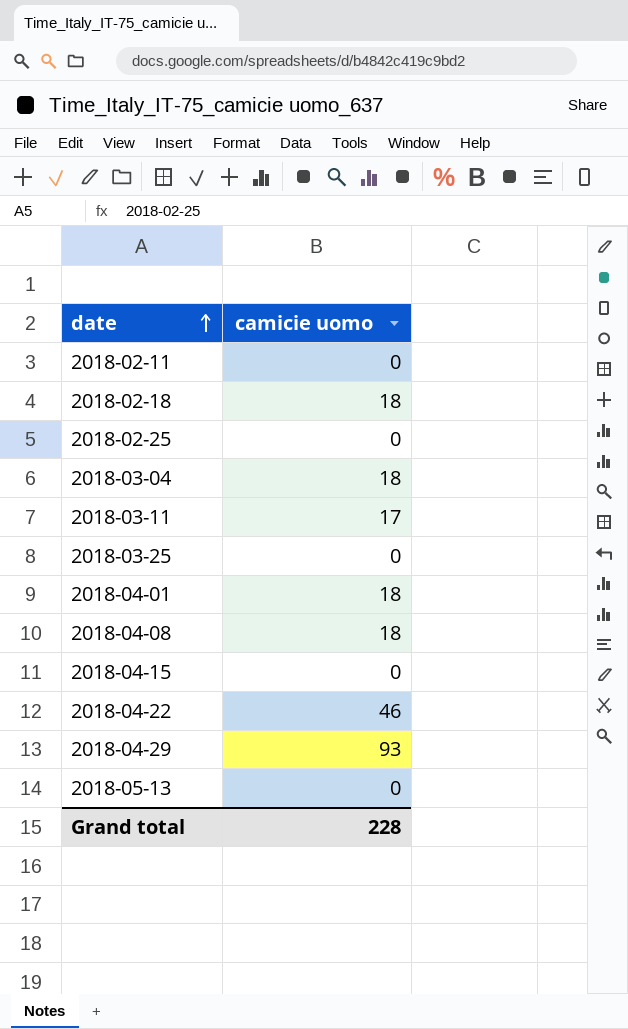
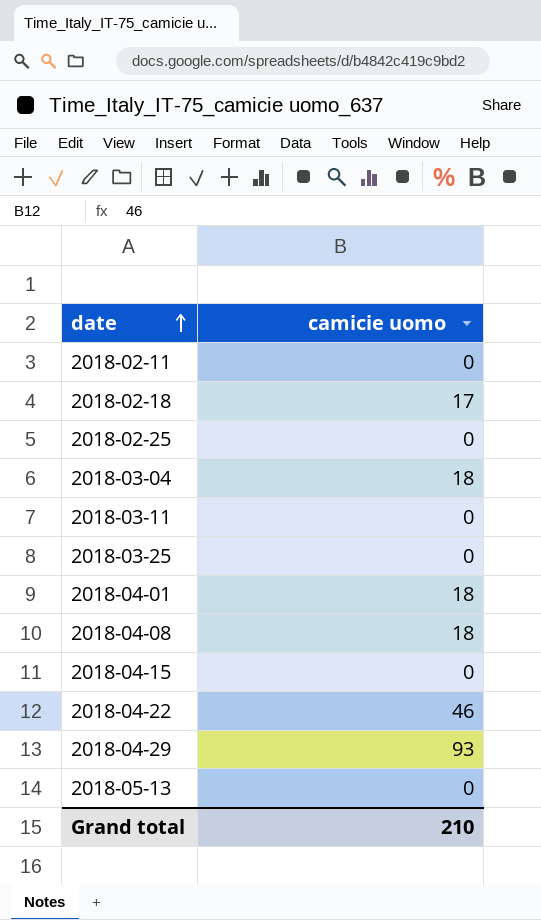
2018-02-18 | camicie uomo: 18 -> 17
2018-03-11 | camicie uomo: 17 -> 0
Grand total | camicie uomo: 228 -> 210

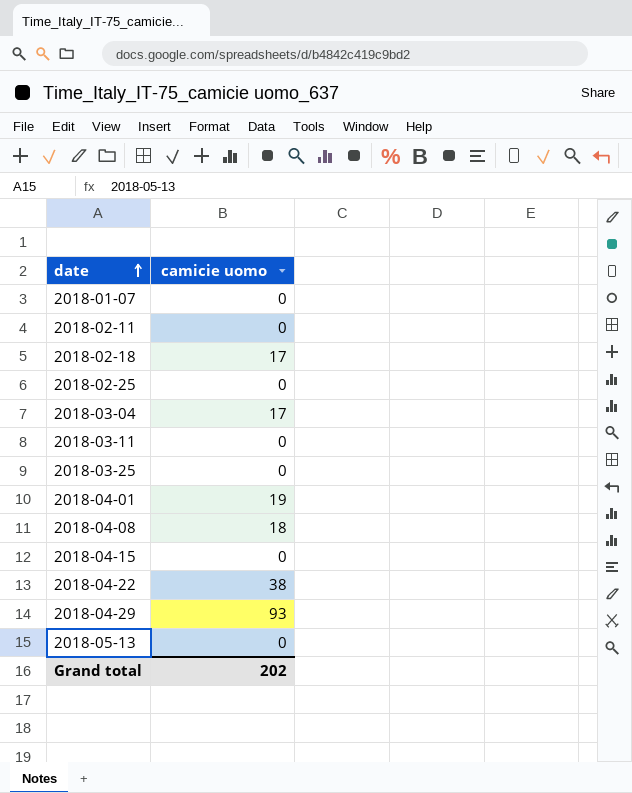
row 2018-01-07: none -> 0
2018-03-04 | camicie uomo: 18 -> 17
2018-04-01 | camicie uomo: 18 -> 19
2018-04-22 | camicie uomo: 46 -> 38
Grand total | camicie uomo: 210 -> 202

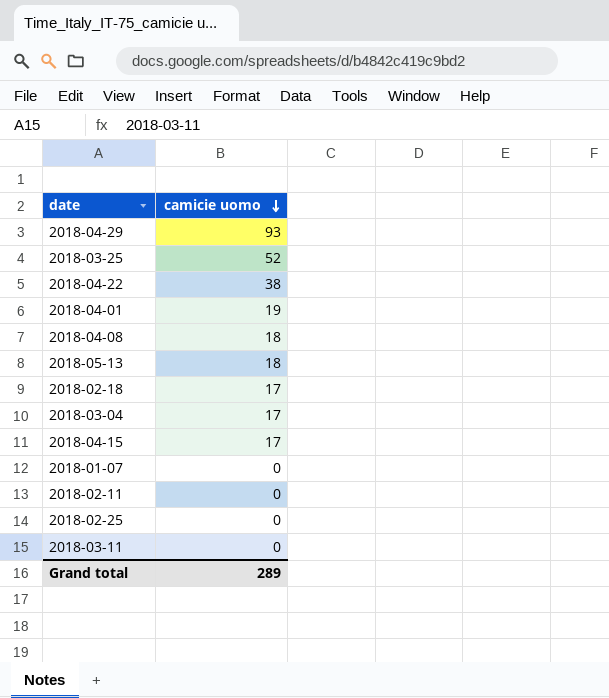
row order: date ascending -> camicie uomo descending
2018-03-25 | camicie uomo: 0 -> 52
2018-05-13 | camicie uomo: 0 -> 18
2018-04-15 | camicie uomo: 0 -> 17
Grand total | camicie uomo: 202 -> 289

